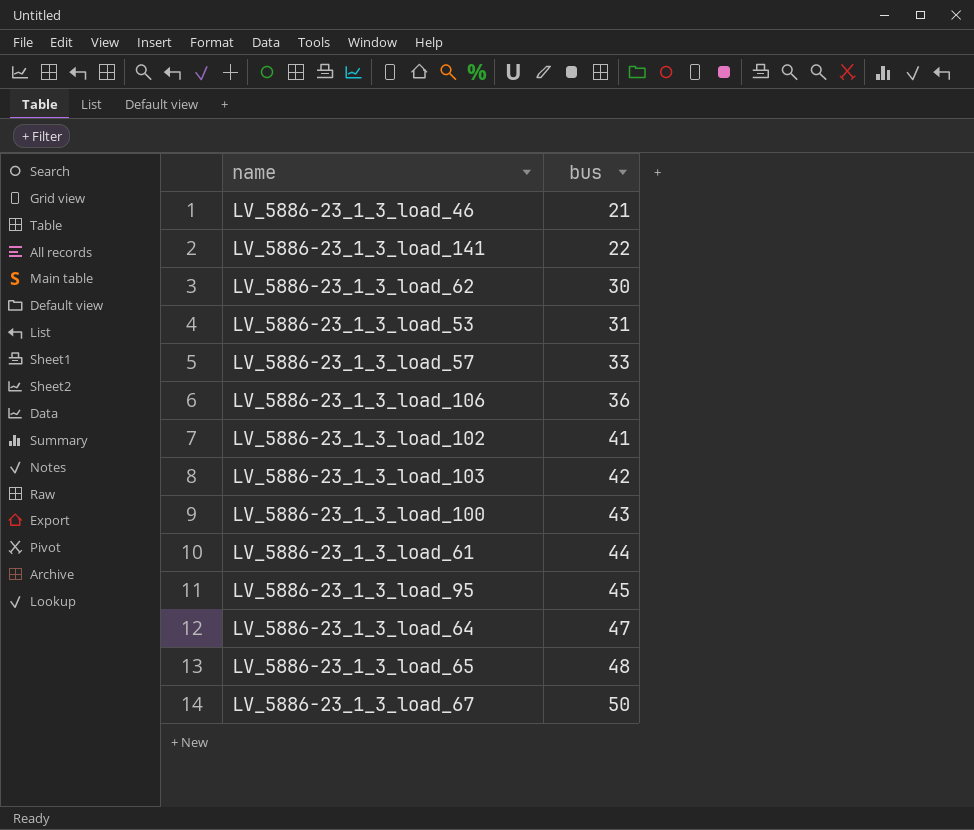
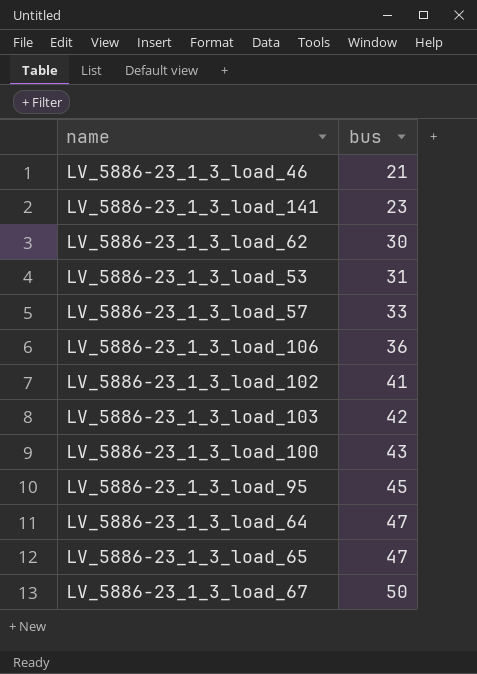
row LV_5886-23_1_3_load_61: 44 -> none
LV_5886-23_1_3_load_141 | bus: 22 -> 23
LV_5886-23_1_3_load_65 | bus: 48 -> 47

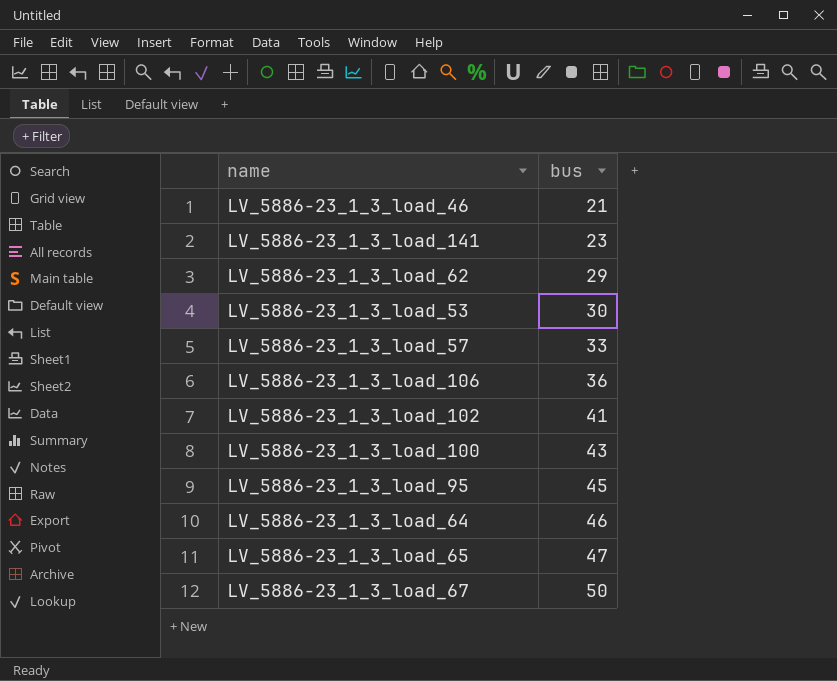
row LV_5886-23_1_3_load_103: 42 -> none
LV_5886-23_1_3_load_62 | bus: 30 -> 29
LV_5886-23_1_3_load_53 | bus: 31 -> 30
LV_5886-23_1_3_load_64 | bus: 47 -> 46

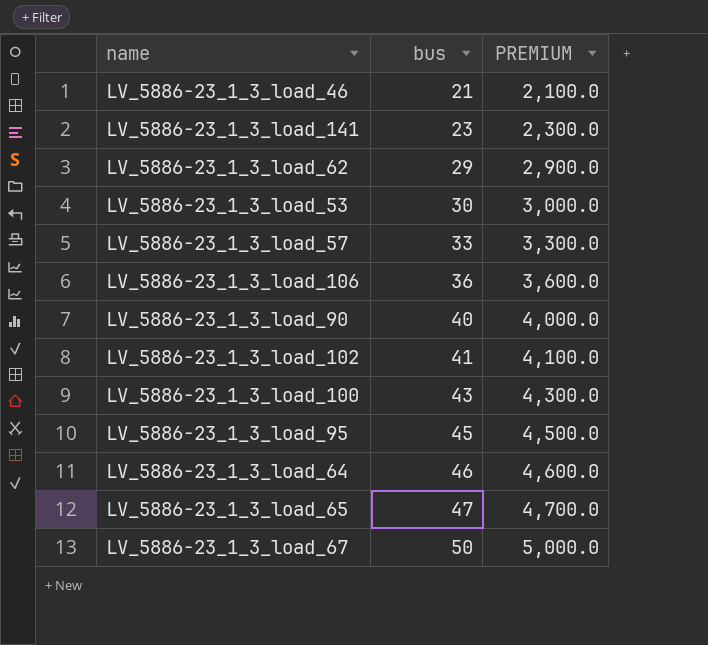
column PREMIUM | formula: none -> [bus] * 100
row LV_5886-23_1_3_load_90: none -> 40 | 4,000.0

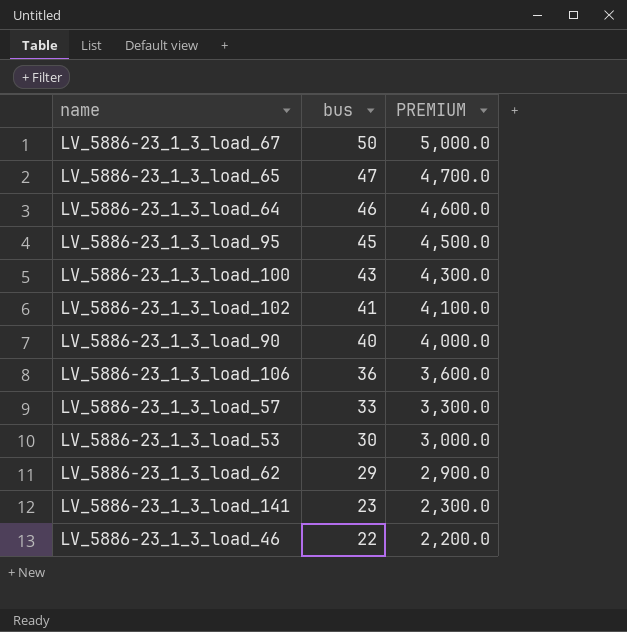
row order: bus ascending -> bus descending
LV_5886-23_1_3_load_46 | bus: 21 -> 22
LV_5886-23_1_3_load_46 | PREMIUM: 2,100.0 -> 2,200.0

